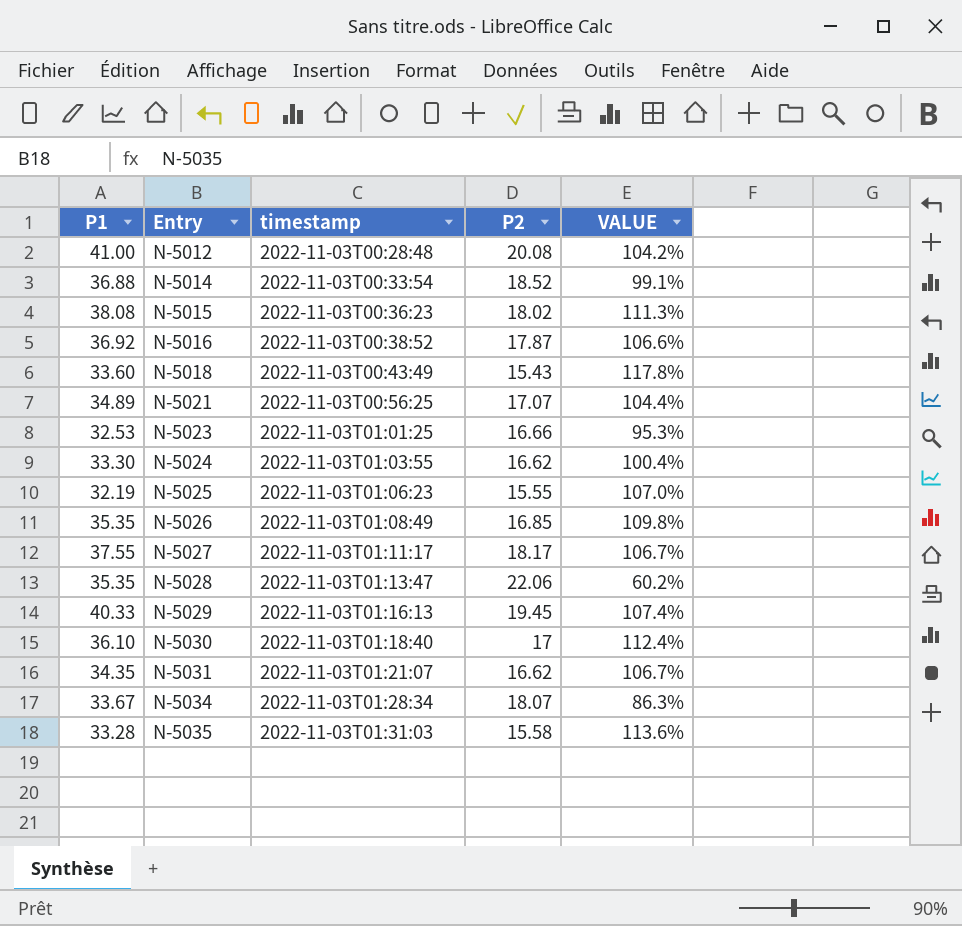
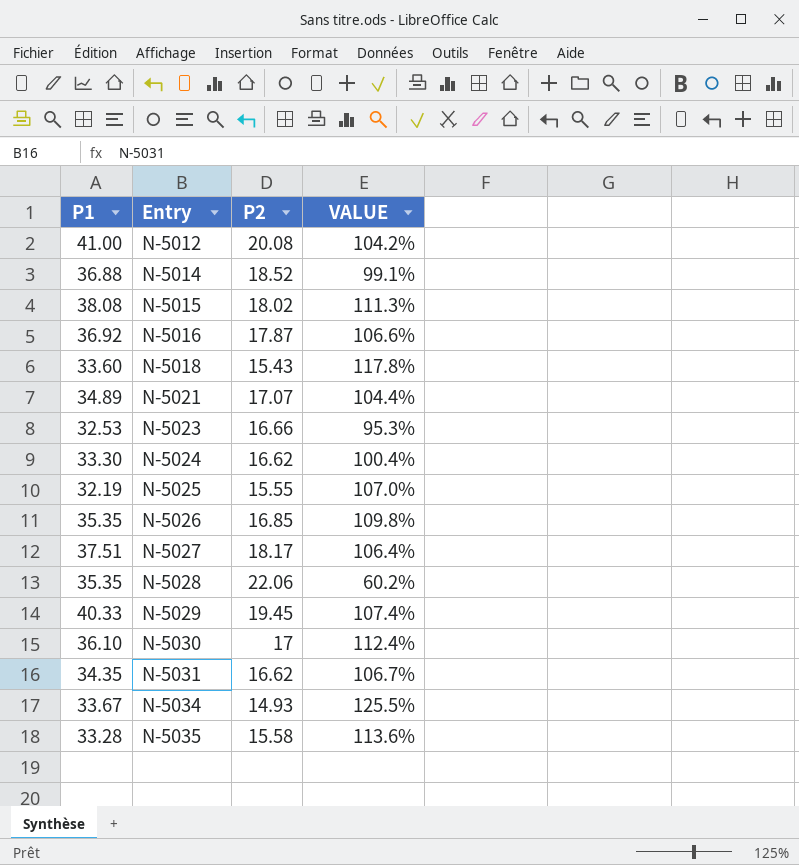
column timestamp | position: 3 -> none
N-5027 | P1: 37.55 -> 37.51
N-5027 | VALUE: 106.7% -> 106.4%
N-5034 | P2: 18.07 -> 14.93
N-5034 | VALUE: 86.3% -> 125.5%

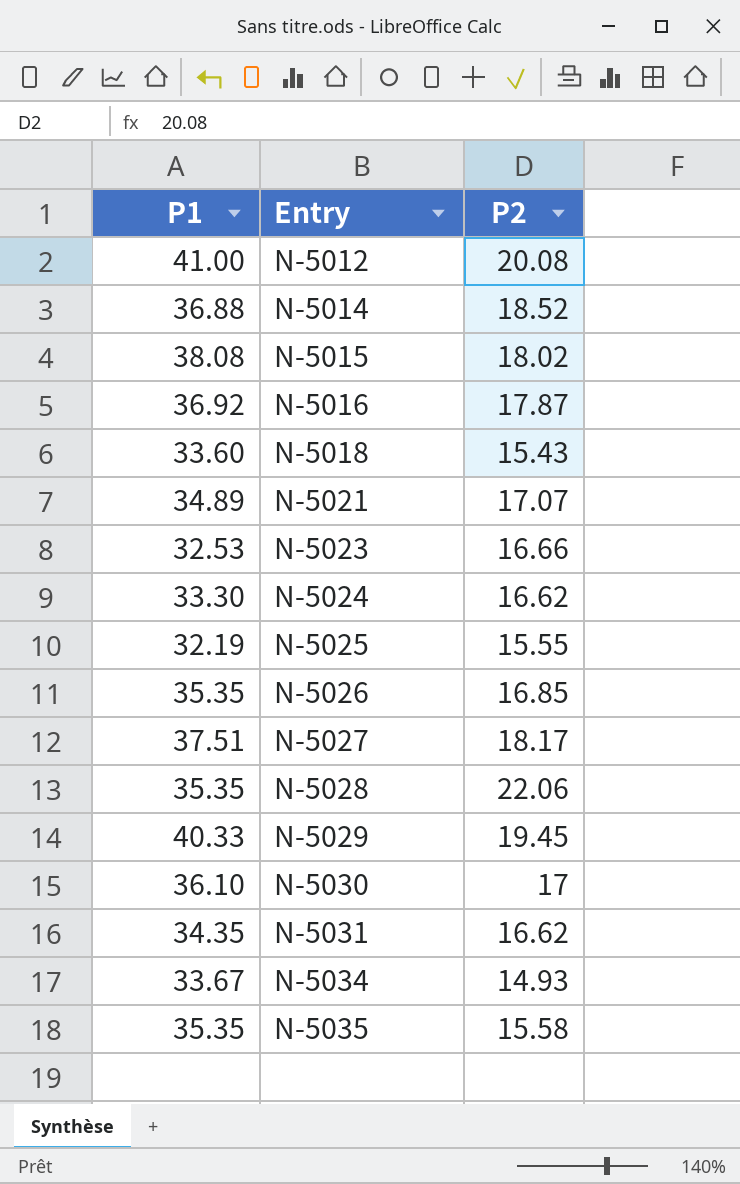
column VALUE | formula: ([P1] - [P2]) / [P2] -> none
N-5035 | P1: 33.28 -> 35.35

